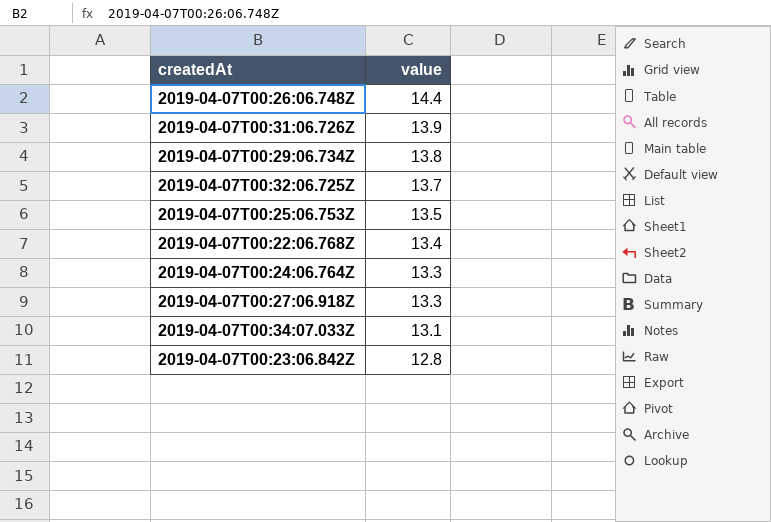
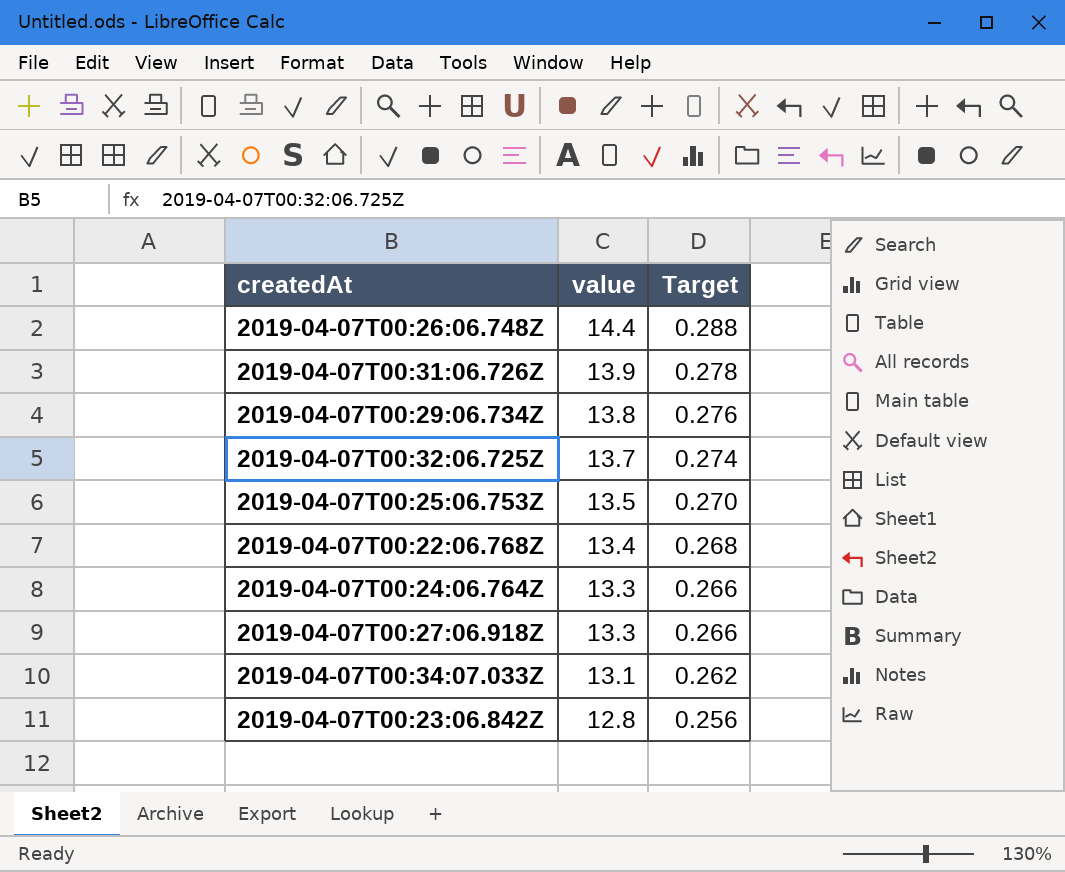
column Target | formula: none -> [value] * 0.02

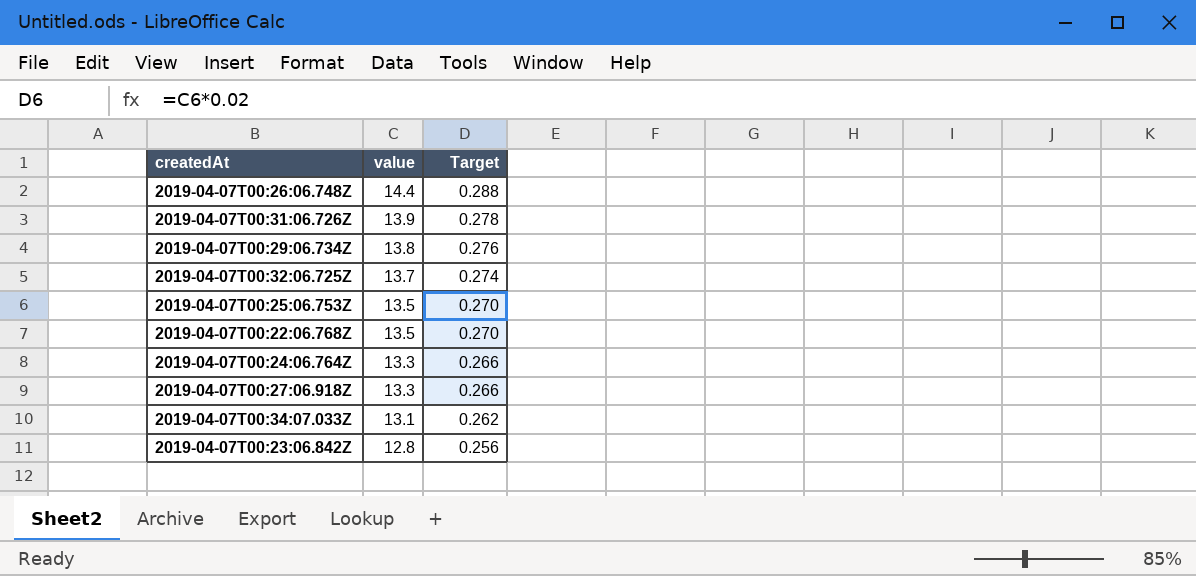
2019-04-07T00:22:06.768Z | value: 13.4 -> 13.5
2019-04-07T00:22:06.768Z | Target: 0.268 -> 0.270

